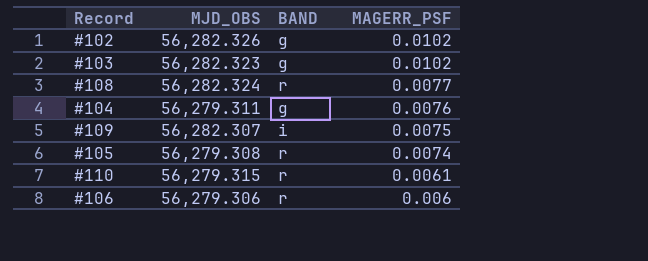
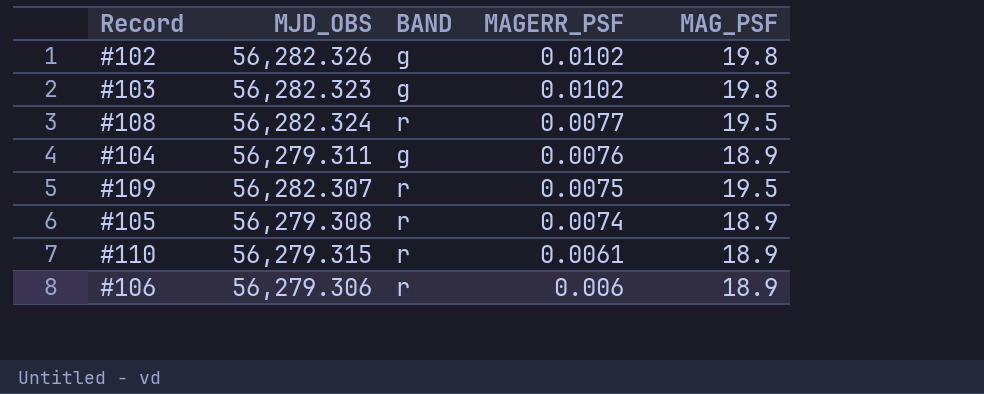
column MAG_PSF | position: none -> 5
#109 | BAND: i -> r

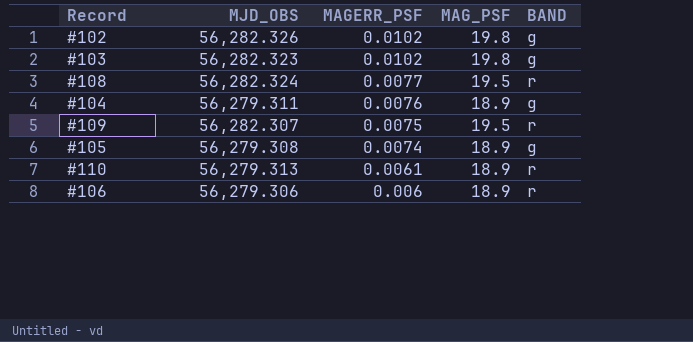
column BAND | position: 3 -> 5
#105 | BAND: r -> g
#110 | MJD_OBS: 56,279.315 -> 56,279.313

